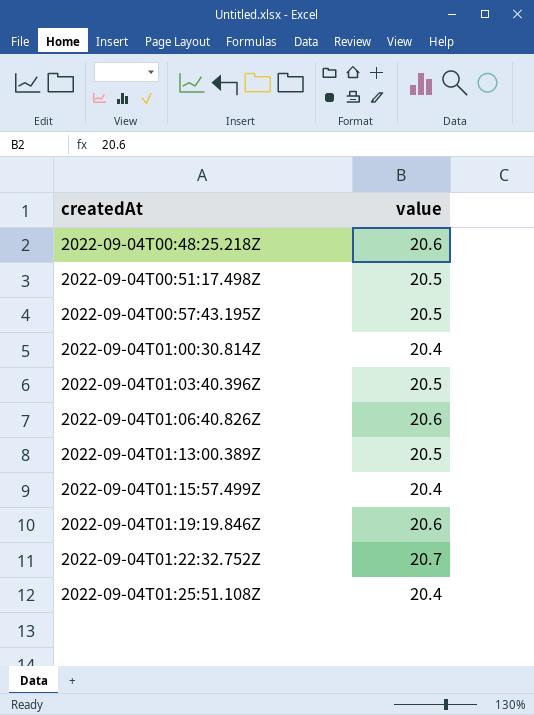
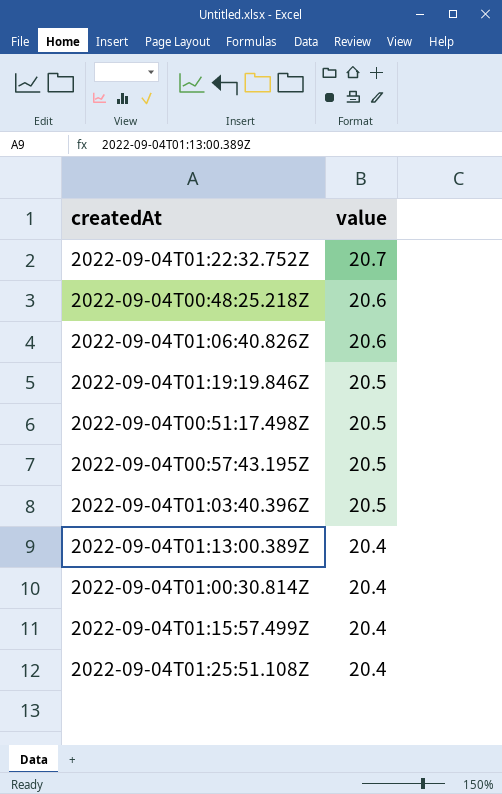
row order: createdAt ascending -> value descending
2022-09-04T01:19:19.846Z | value: 20.6 -> 20.5
2022-09-04T01:13:00.389Z | value: 20.5 -> 20.4

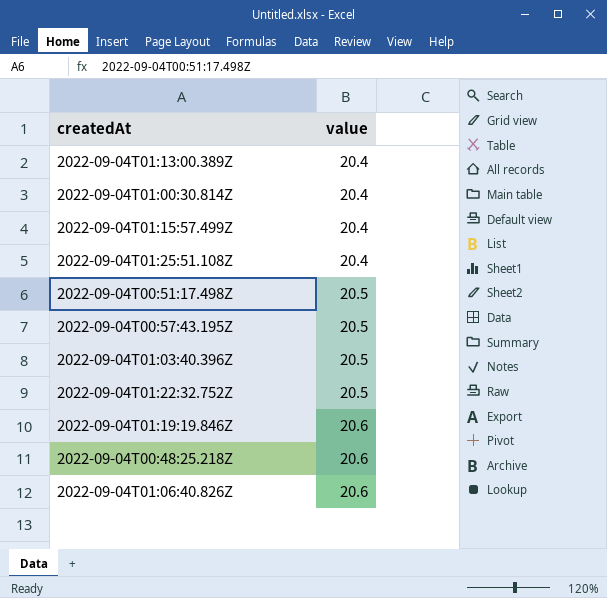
row order: value descending -> value ascending
2022-09-04T01:22:32.752Z | value: 20.7 -> 20.5
2022-09-04T01:19:19.846Z | value: 20.5 -> 20.6

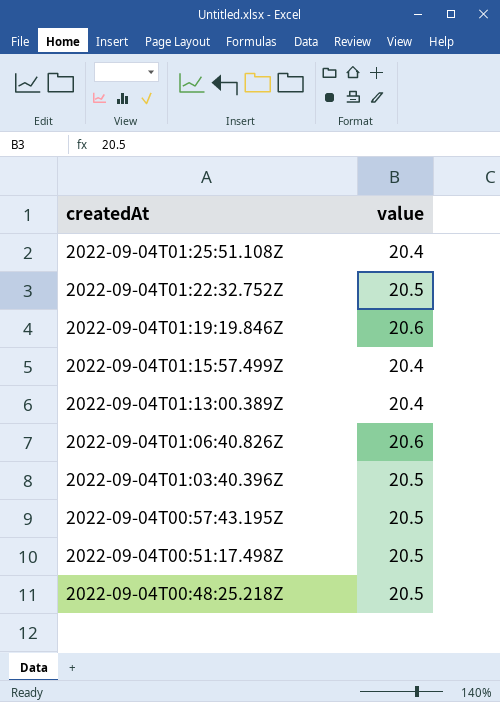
row order: value ascending -> createdAt descending
row 2022-09-04T01:00:30.814Z: 20.4 -> none
2022-09-04T00:48:25.218Z | value: 20.6 -> 20.5

